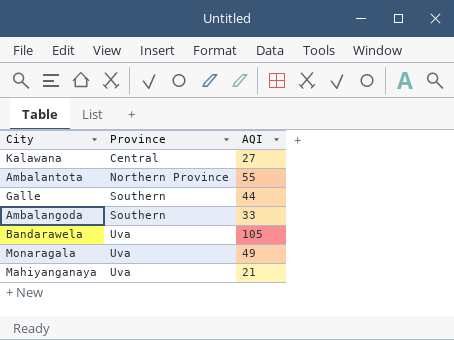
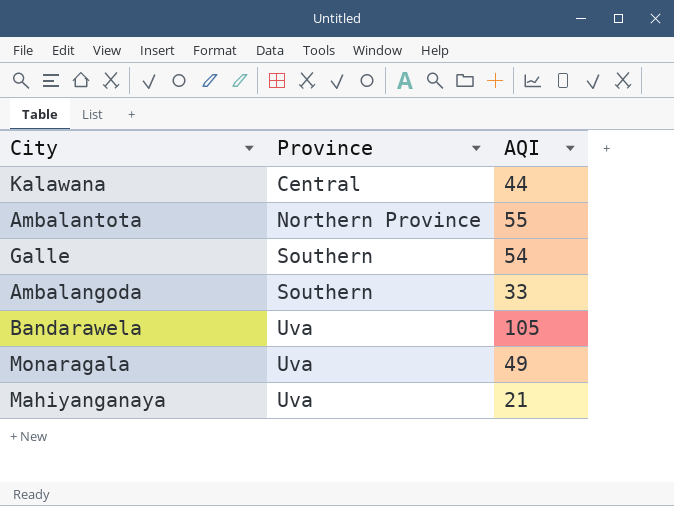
Kalawana | AQI: 27 -> 44
Galle | AQI: 44 -> 54

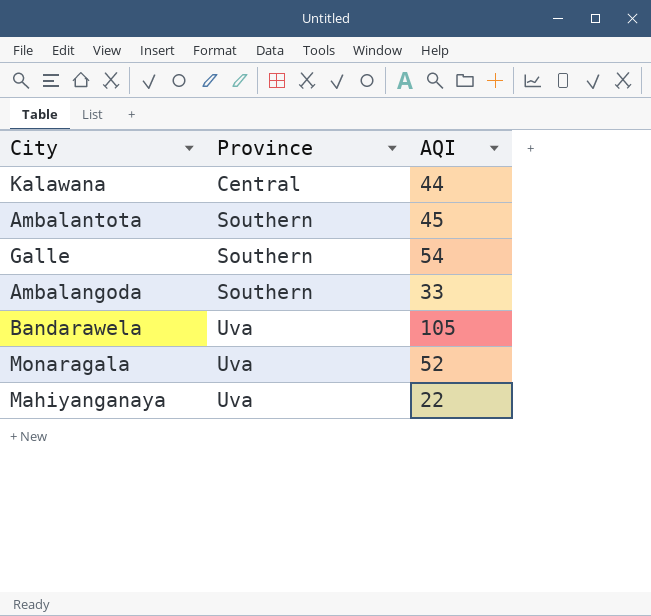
Ambalantota | Province: Northern Province -> Southern
Ambalantota | AQI: 55 -> 45
Monaragala | AQI: 49 -> 52
Mahiyanganaya | AQI: 21 -> 22

